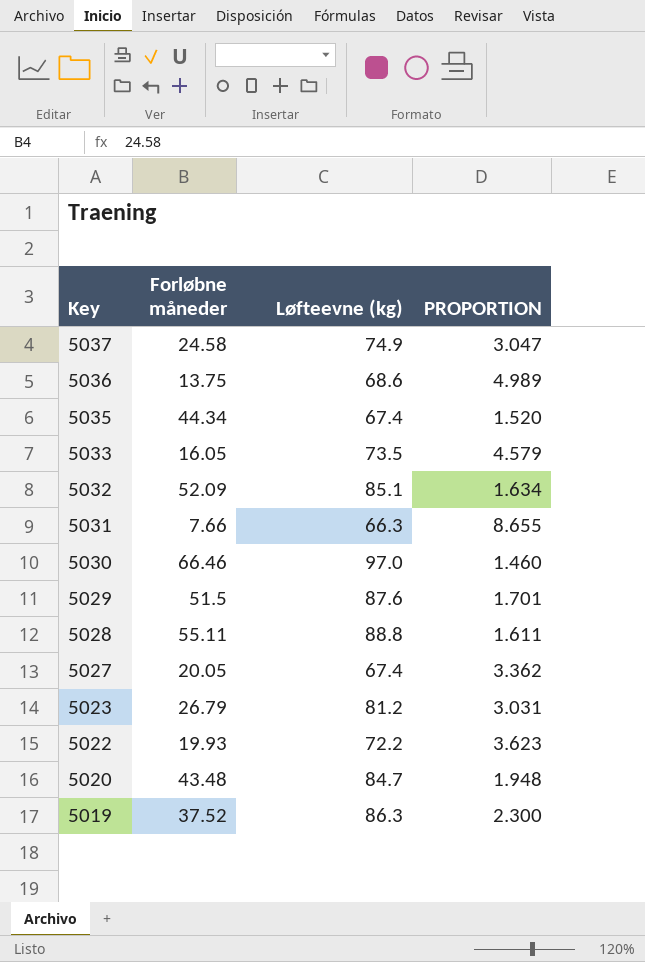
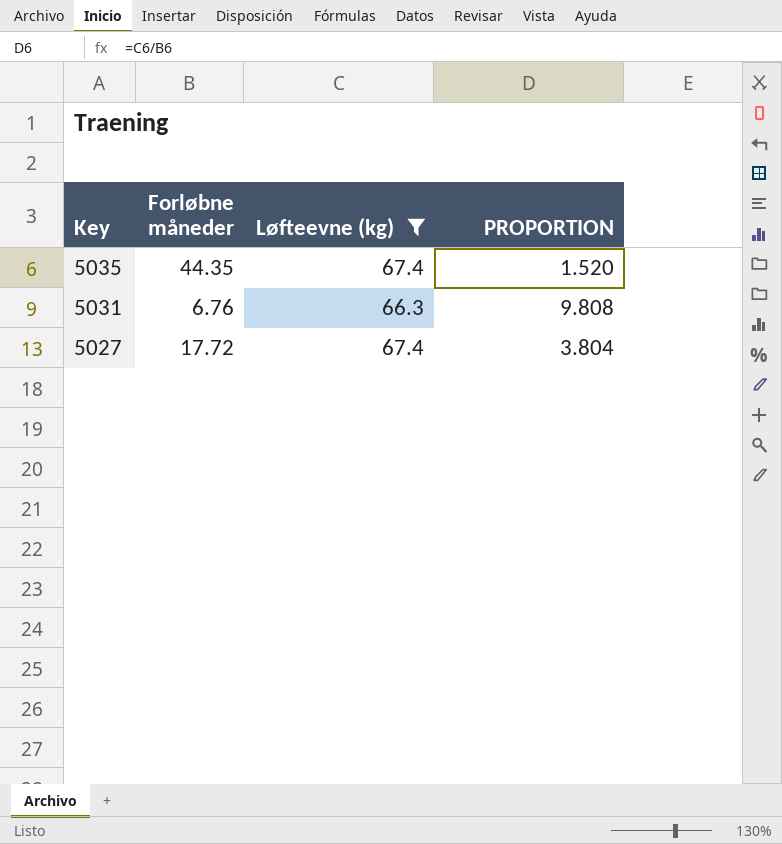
filter: none -> Løfteevne (kg) <= 67.4
5035 | Forløbne måneder: 44.34 -> 44.35
5031 | Forløbne måneder: 7.66 -> 6.76
5031 | PROPORTION: 8.655 -> 9.808
5027 | Forløbne måneder: 20.05 -> 17.72
5027 | PROPORTION: 3.362 -> 3.804

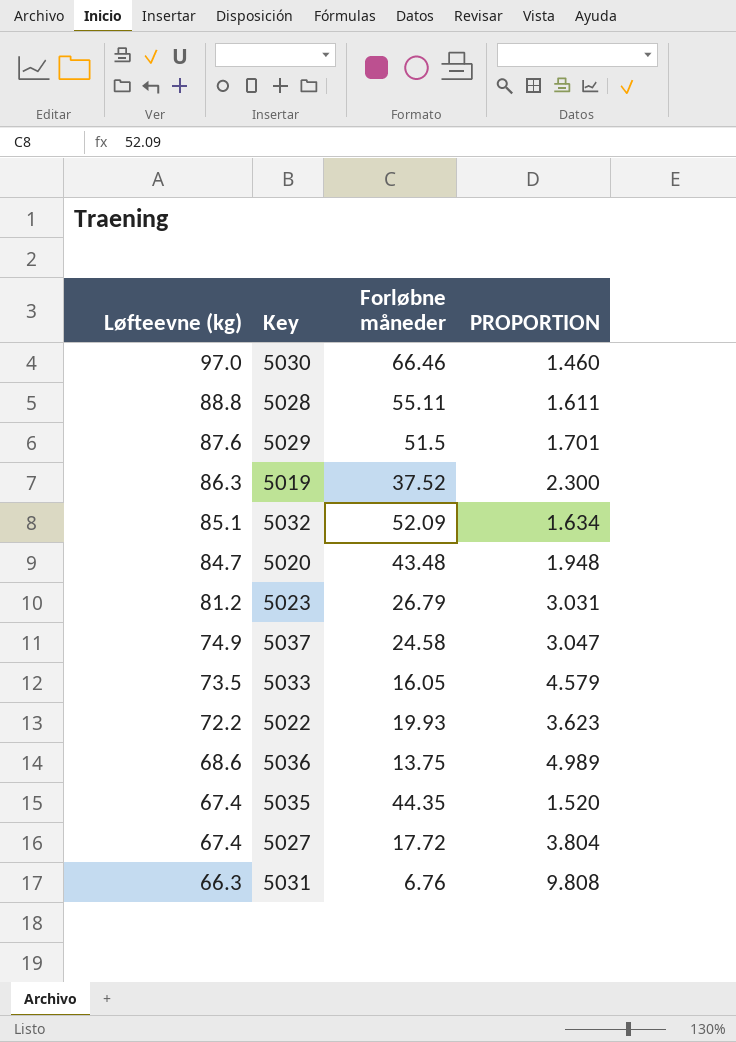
filter: Løfteevne (kg) <= 67.4 -> none
row order: Key descending -> Løfteevne (kg) descending
column Løfteevne (kg) | position: 3 -> 1

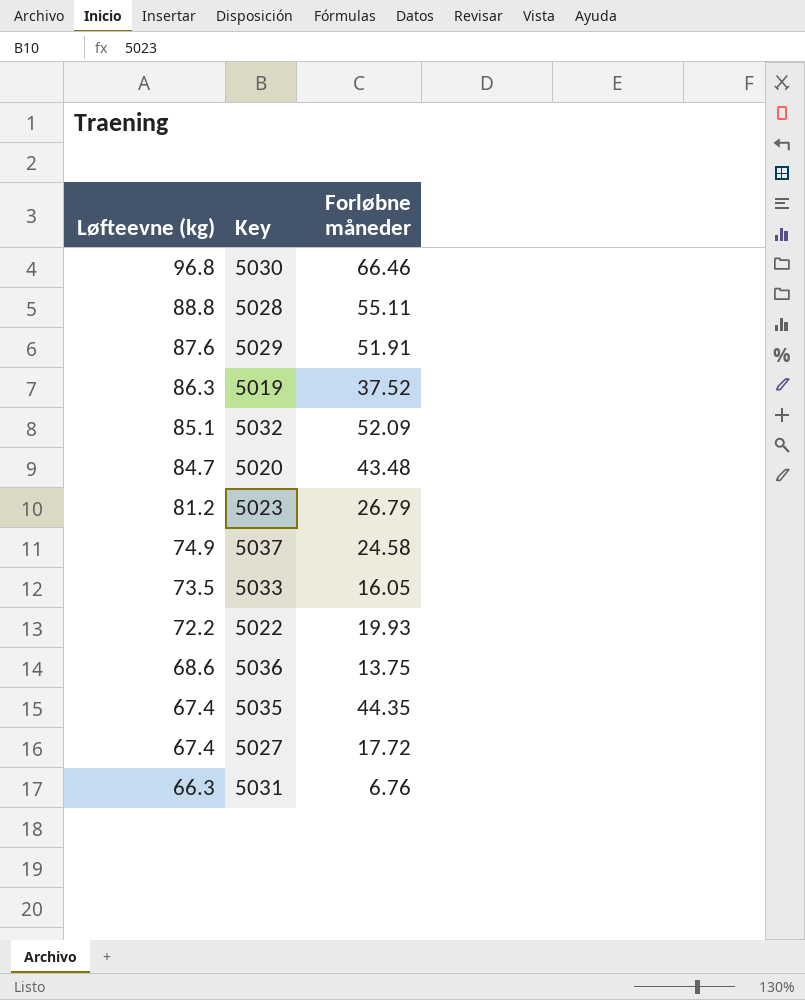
column PROPORTION | formula: [Løfteevne (kg)] / [Forløbne måneder] -> none
5030 | Løfteevne (kg): 97.0 -> 96.8
5029 | Forløbne måneder: 51.5 -> 51.91

